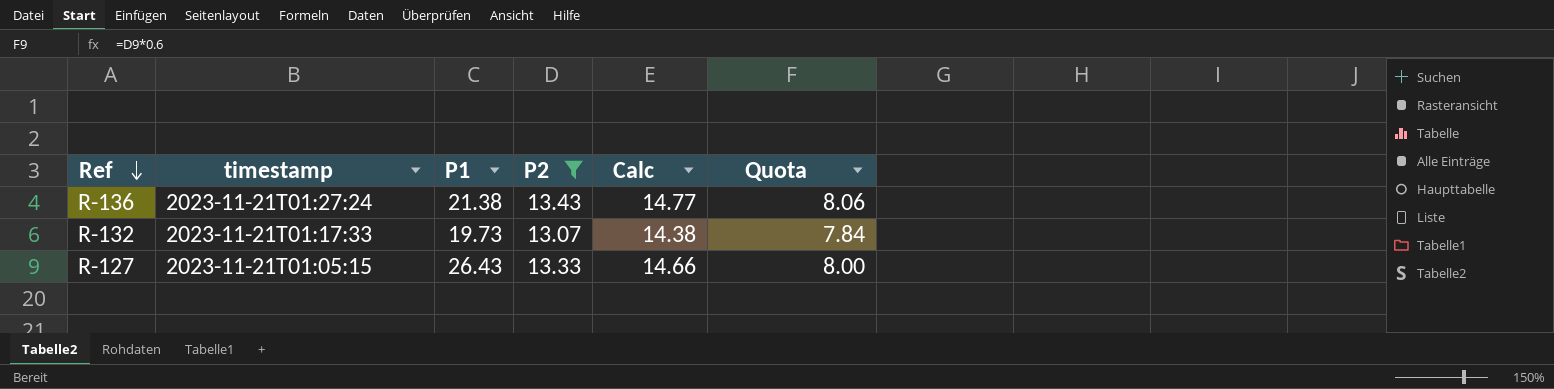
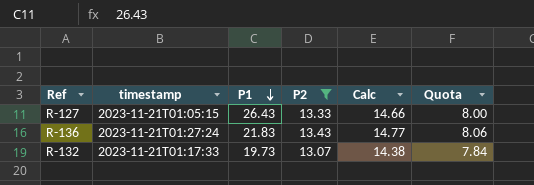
row order: Ref descending -> P1 descending
R-136 | P1: 21.38 -> 21.83

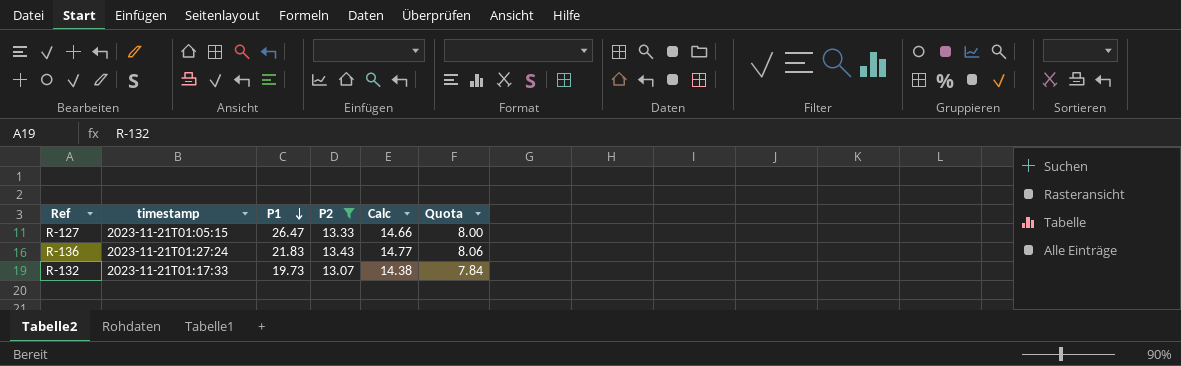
R-127 | P1: 26.43 -> 26.47

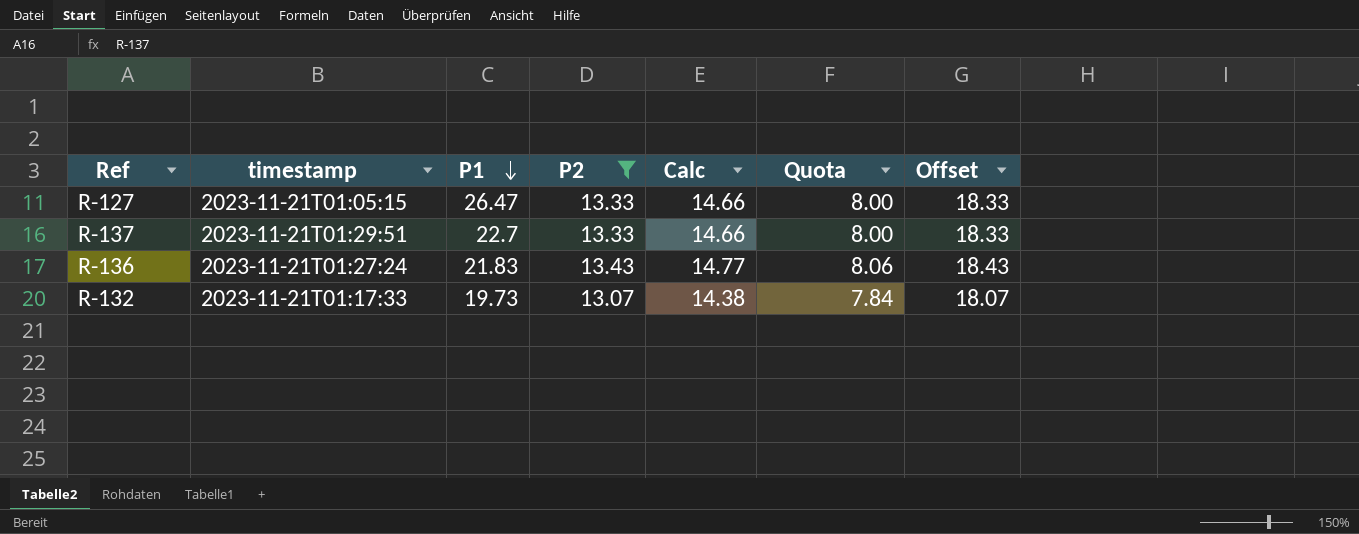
column Offset | formula: none -> [P2] + 5
row R-137: none -> 2023-11-21T01:29:51 | 22.7 | 13.33 | 14.66 | 8.00 | 18.33

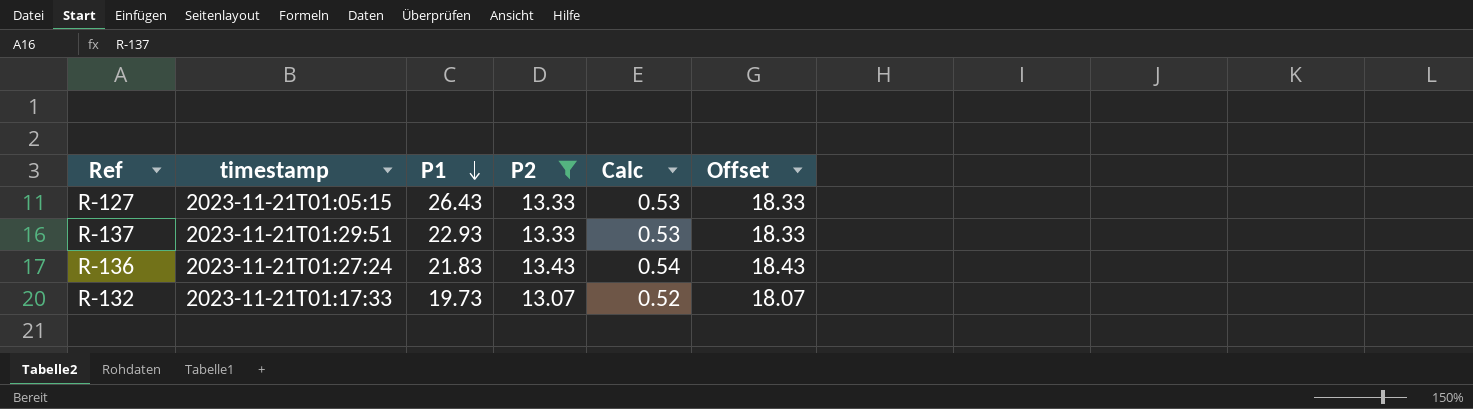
column Quota | formula: [P2] * 0.6 -> none
column Calc | formula: [P2] * 1.1 -> [P2] * 0.04
R-127 | P1: 26.47 -> 26.43
R-137 | P1: 22.7 -> 22.93

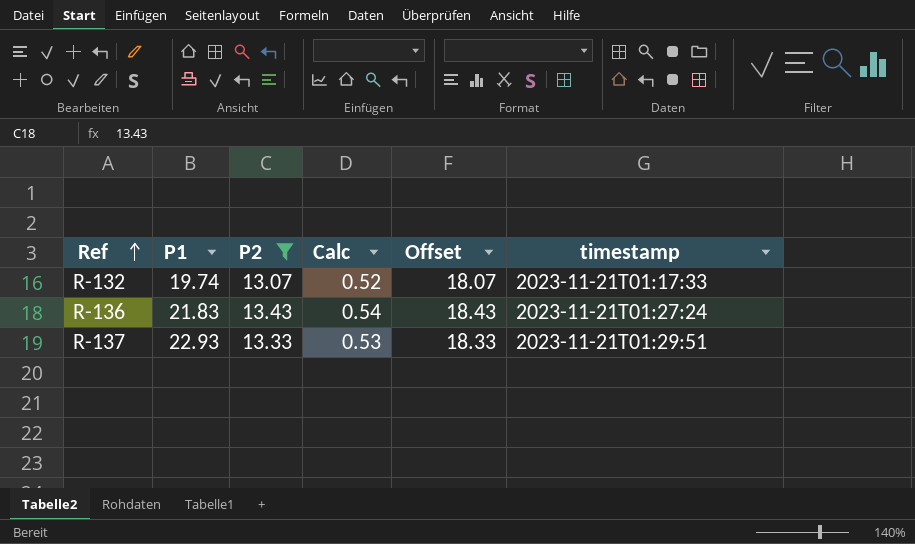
row order: P1 descending -> Ref ascending
column timestamp | position: 2 -> 6
row R-127: 2023-11-21T01:05:15 | 26.43 | 13.33 | 0.53 | 18.33 -> none
R-132 | P1: 19.73 -> 19.74

